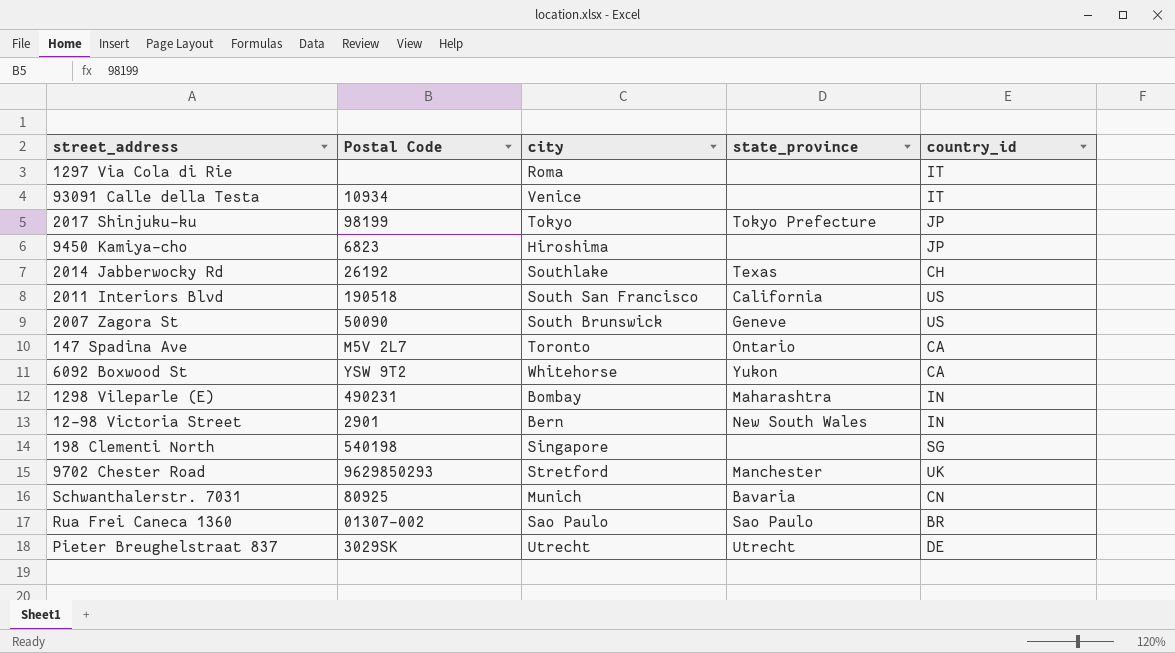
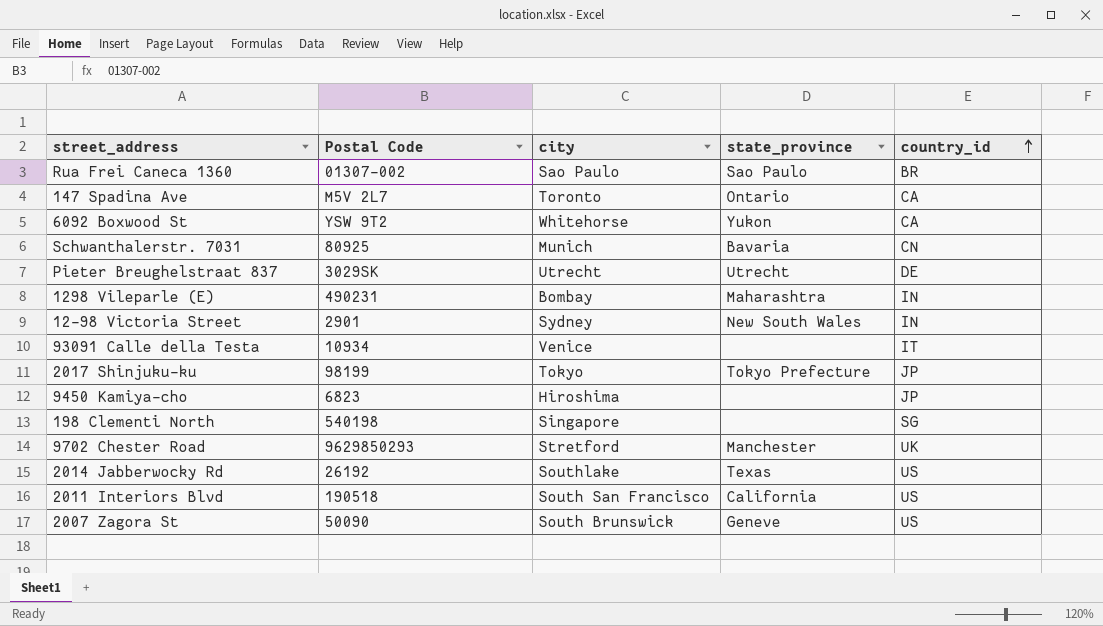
row order: none -> country_id ascending
row 1297 Via Cola di Rie: none | Roma | none | IT -> none
12-98 Victoria Street | city: Bern -> Sydney
2014 Jabberwocky Rd | country_id: CH -> US

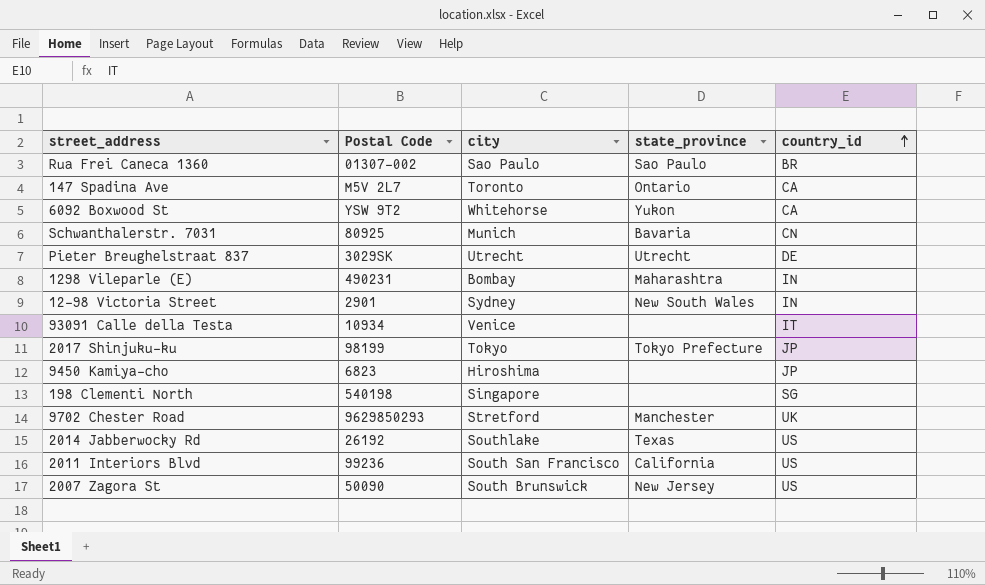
2011 Interiors Blvd | Postal Code: 190518 -> 99236
2007 Zagora St | state_province: Geneve -> New Jersey

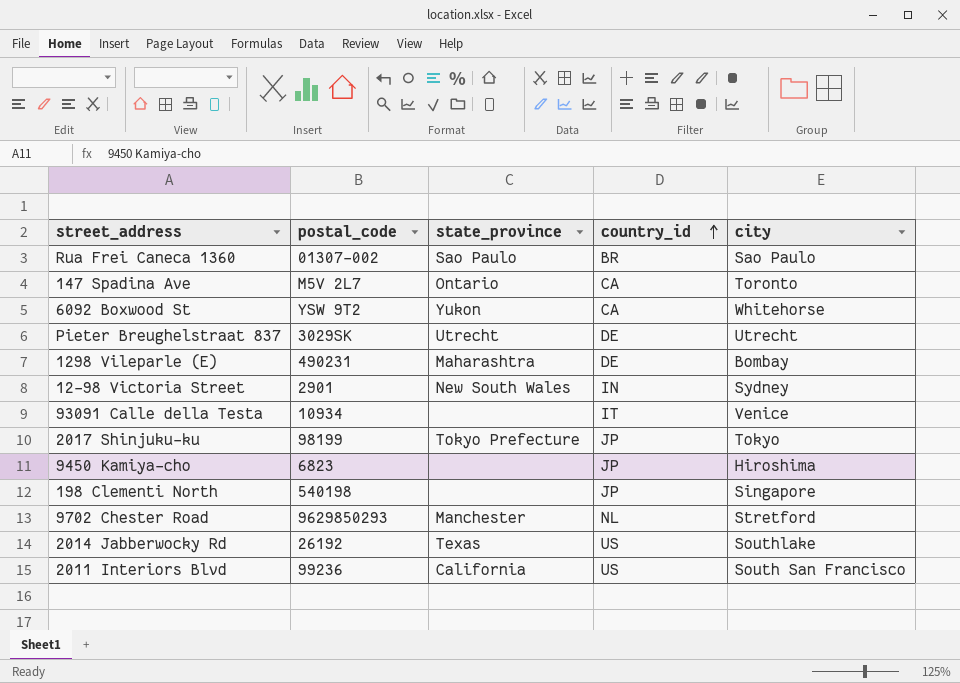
column name: Postal Code -> postal_code
column city | position: 3 -> 5
row Schwanthalerstr. 7031: 80925 | Munich | Bavaria | CN -> none
row 2007 Zagora St: 50090 | South Brunswick | New Jersey | US -> none
1298 Vileparle (E) | country_id: IN -> DE
198 Clementi North | country_id: SG -> JP
9702 Chester Road | country_id: UK -> NL

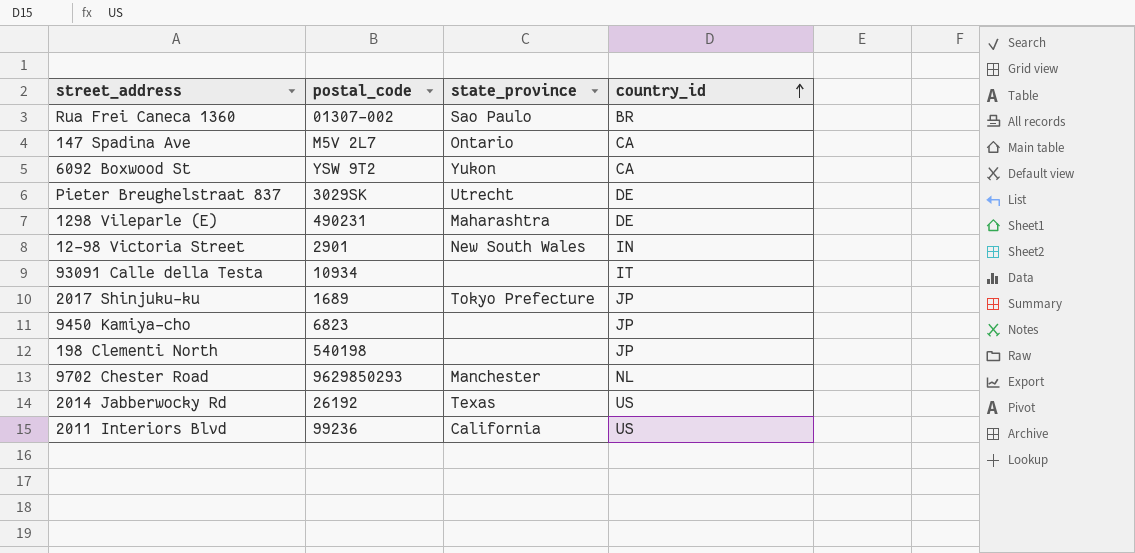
column city | position: 5 -> none
2017 Shinjuku-ku | postal_code: 98199 -> 1689

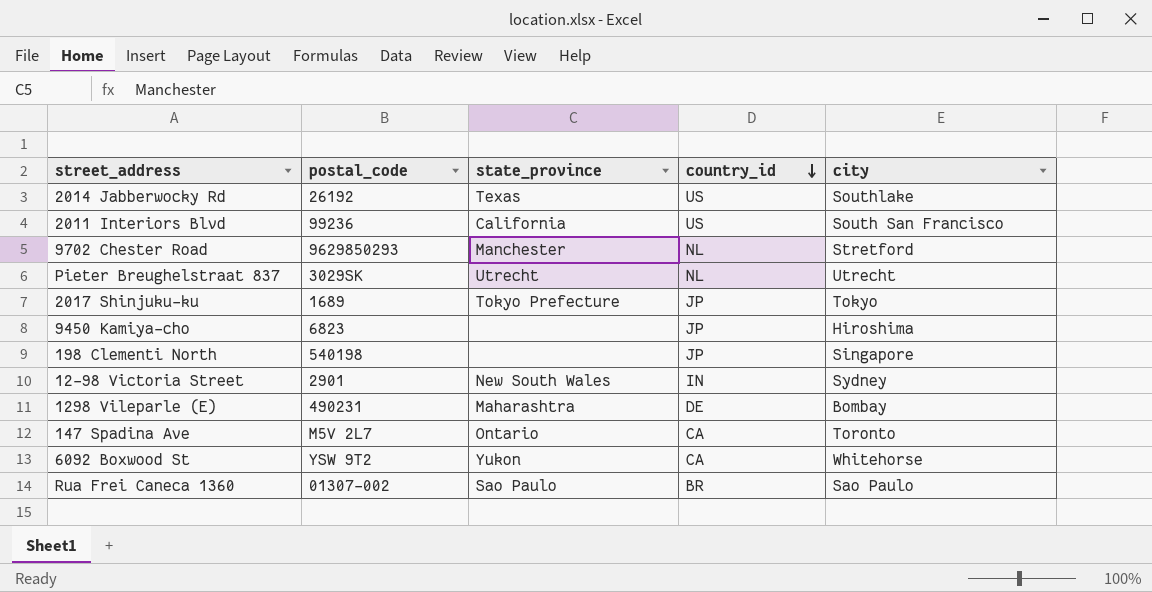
row order: country_id ascending -> country_id descending
column city | position: none -> 5
row 93091 Calle della Testa: 10934 | none | IT -> none
Pieter Breughelstraat 837 | country_id: DE -> NL

